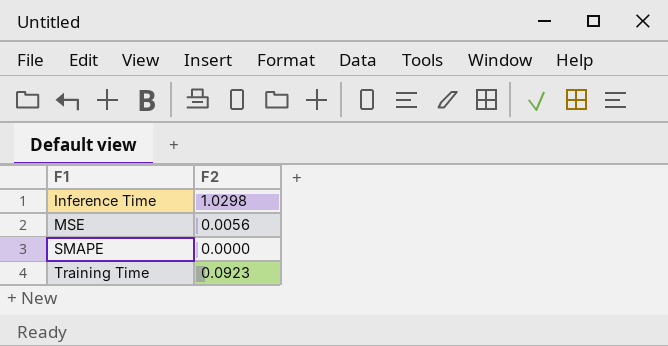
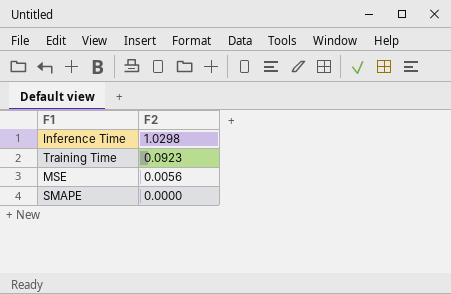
row order: F1 ascending -> F2 descending

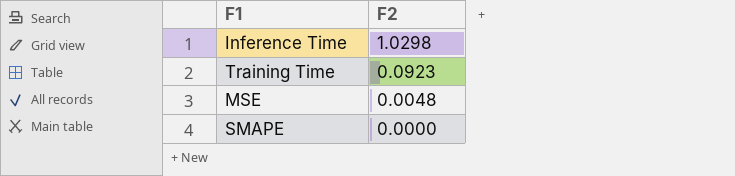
MSE | F2: 0.0056 -> 0.0048

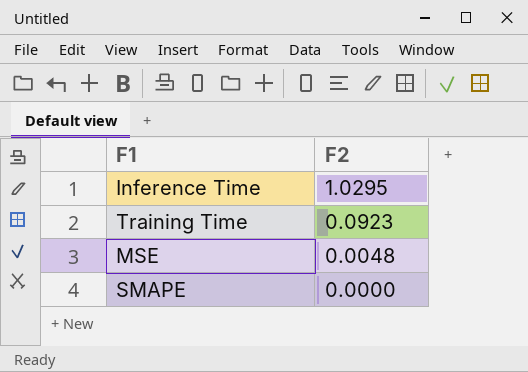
Inference Time | F2: 1.0298 -> 1.0295

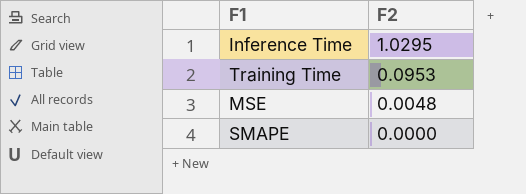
Training Time | F2: 0.0923 -> 0.0953

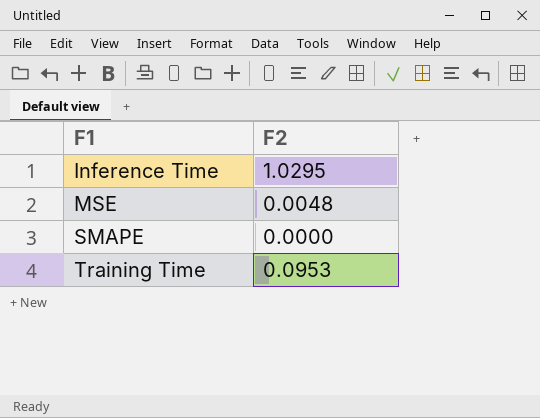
row order: F2 descending -> F1 ascending

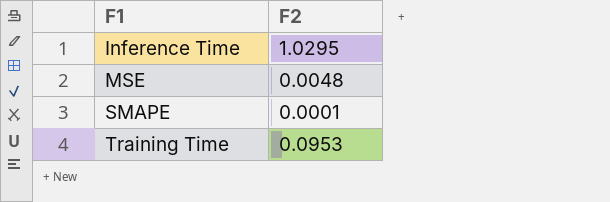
SMAPE | F2: 0.0000 -> 0.0001

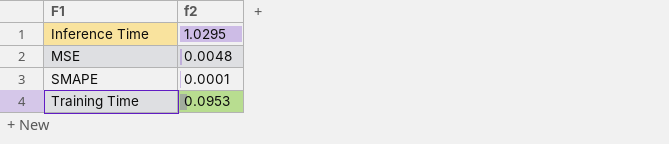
column name: F2 -> f2

